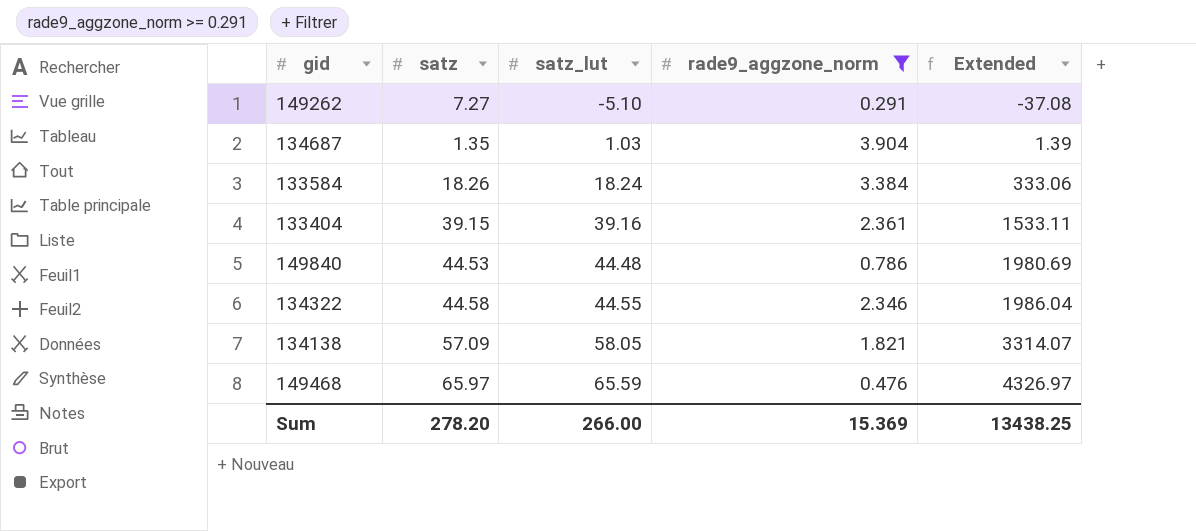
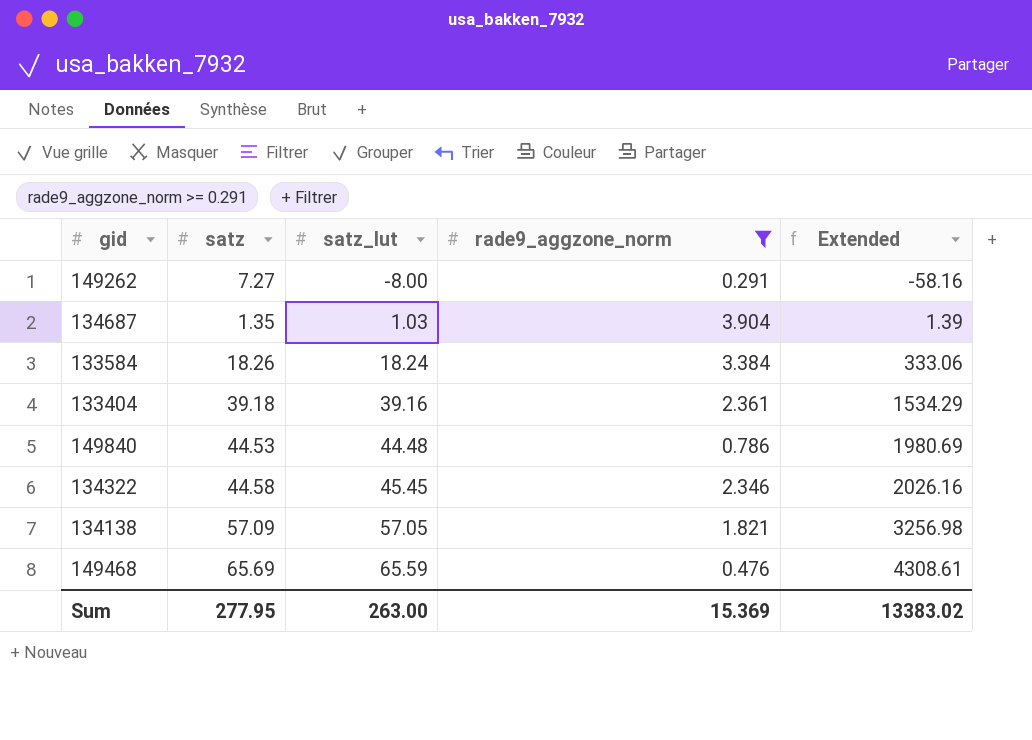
149262 | satz_lut: -5.10 -> -8.00
149262 | Extended: -37.08 -> -58.16
133404 | satz: 39.15 -> 39.18
133404 | Extended: 1533.11 -> 1534.29
134322 | satz_lut: 44.55 -> 45.45
134322 | Extended: 1986.04 -> 2026.16
134138 | satz_lut: 58.05 -> 57.05
134138 | Extended: 3314.07 -> 3256.98
149468 | satz: 65.97 -> 65.69
149468 | Extended: 4326.97 -> 4308.61
Sum | satz: 278.20 -> 277.95
Sum | satz_lut: 266.00 -> 263.00
Sum | Extended: 13438.25 -> 13383.02

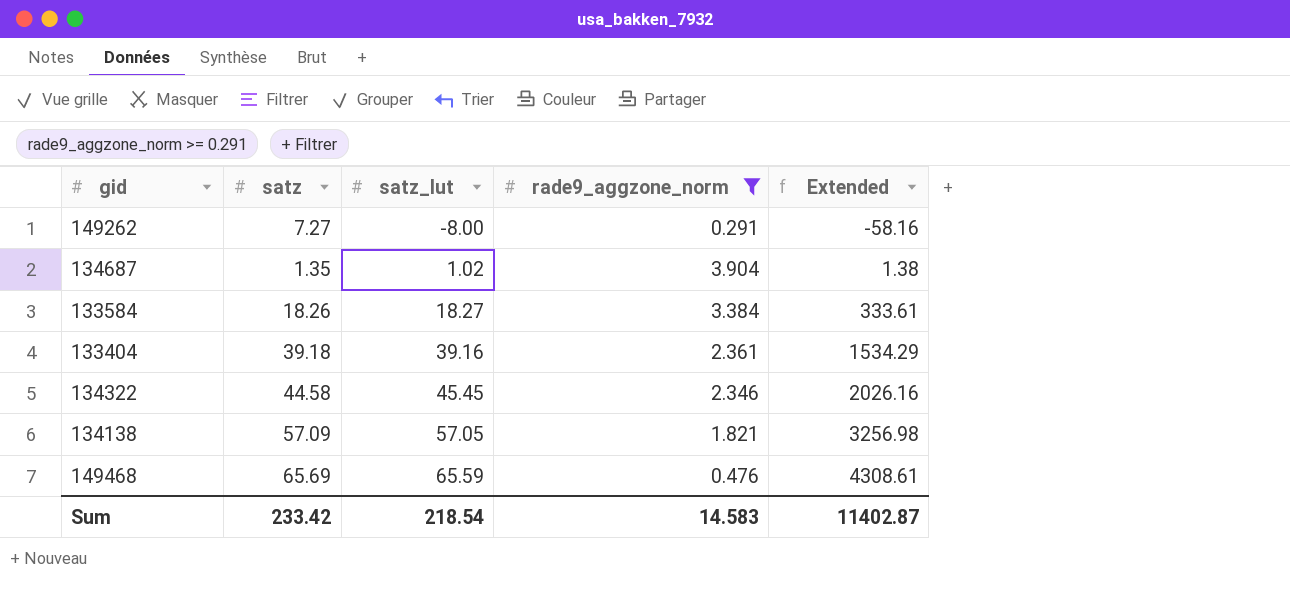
row 149840: 44.53 | 44.48 | 0.786 | 1980.69 -> none
134687 | satz_lut: 1.03 -> 1.02
134687 | Extended: 1.39 -> 1.38
133584 | satz_lut: 18.24 -> 18.27
133584 | Extended: 333.06 -> 333.61
Sum | satz: 277.95 -> 233.42
Sum | satz_lut: 263.00 -> 218.54
Sum | rade9_aggzone_norm: 15.369 -> 14.583
Sum | Extended: 13383.02 -> 11402.87

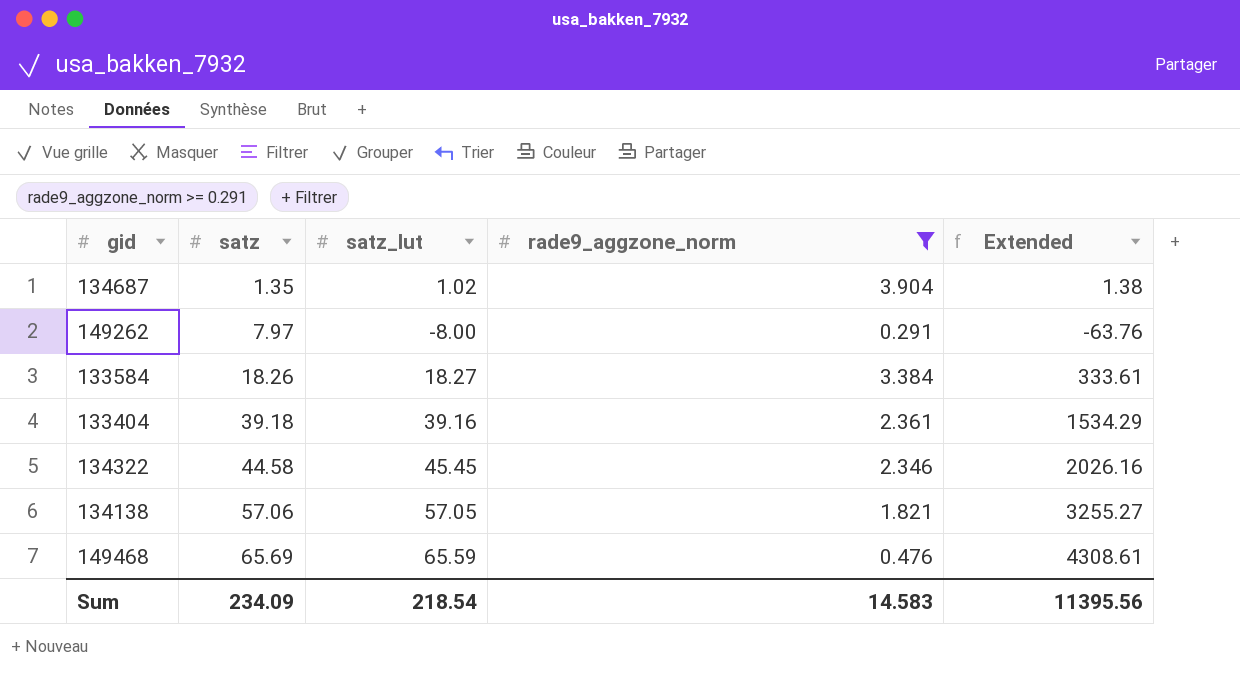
row order: satz_lut ascending -> satz ascending
149262 | satz: 7.27 -> 7.97
149262 | Extended: -58.16 -> -63.76
134138 | satz: 57.09 -> 57.06
134138 | Extended: 3256.98 -> 3255.27
Sum | satz: 233.42 -> 234.09
Sum | Extended: 11402.87 -> 11395.56

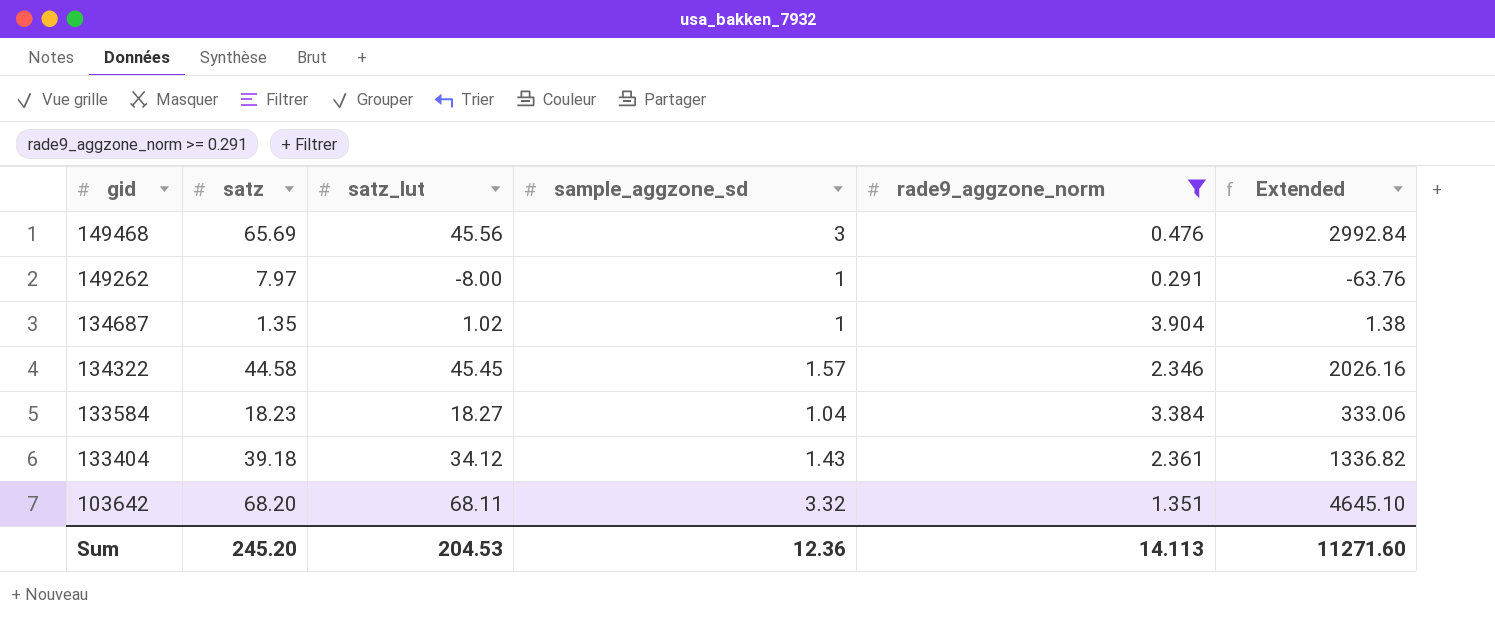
row order: satz ascending -> gid descending
column sample_aggzone_sd | position: none -> 4
row 134138: 57.06 | 57.05 | 1.821 | 3255.27 -> none
149468 | satz_lut: 65.59 -> 45.56
149468 | Extended: 4308.61 -> 2992.84
133584 | satz: 18.26 -> 18.23
133584 | Extended: 333.61 -> 333.06
133404 | satz_lut: 39.16 -> 34.12
133404 | Extended: 1534.29 -> 1336.82
row 103642: none -> 68.20 | 68.11 | 3.32 | 1.351 | 4645.10
Sum | satz: 234.09 -> 245.20
Sum | satz_lut: 218.54 -> 204.53
Sum | rade9_aggzone_norm: 14.583 -> 14.113
Sum | Extended: 11395.56 -> 11271.60

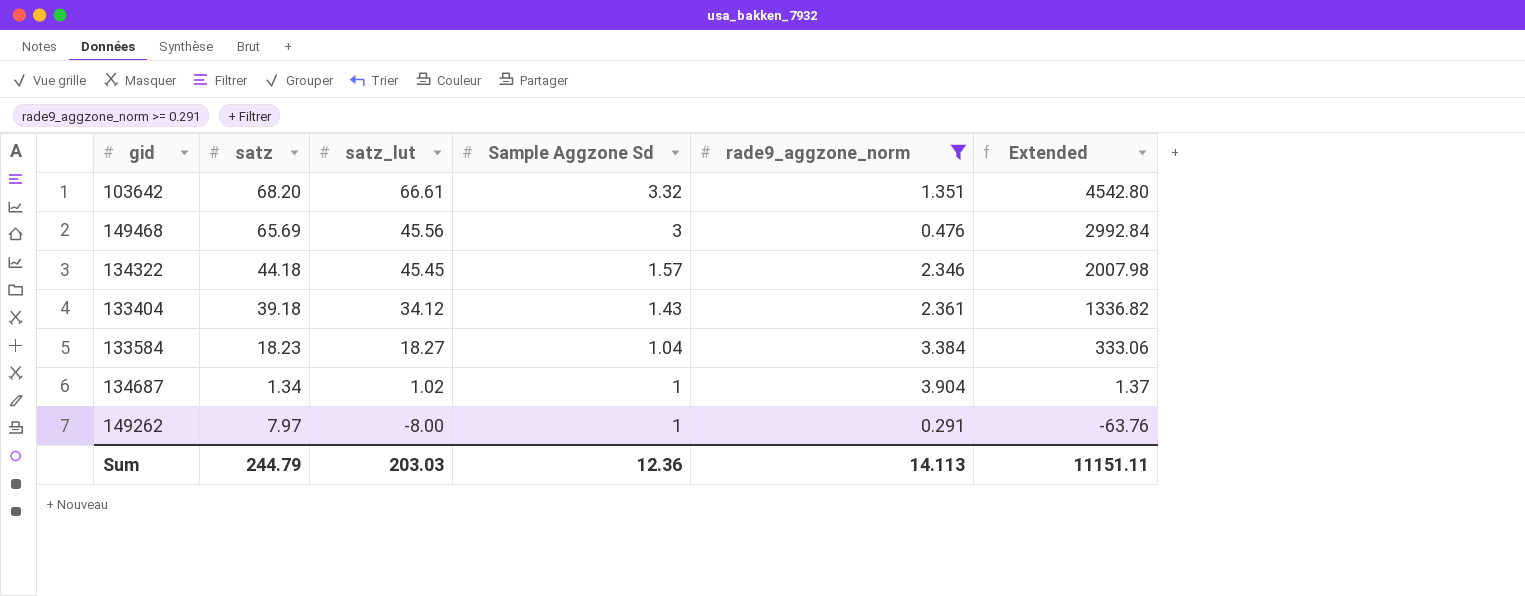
row order: gid descending -> satz_lut descending
column name: sample_aggzone_sd -> Sample Aggzone Sd
103642 | satz_lut: 68.11 -> 66.61
103642 | Extended: 4645.10 -> 4542.80
134322 | satz: 44.58 -> 44.18
134322 | Extended: 2026.16 -> 2007.98
134687 | satz: 1.35 -> 1.34
134687 | Extended: 1.38 -> 1.37
Sum | satz: 245.20 -> 244.79
Sum | satz_lut: 204.53 -> 203.03
Sum | Extended: 11271.60 -> 11151.11

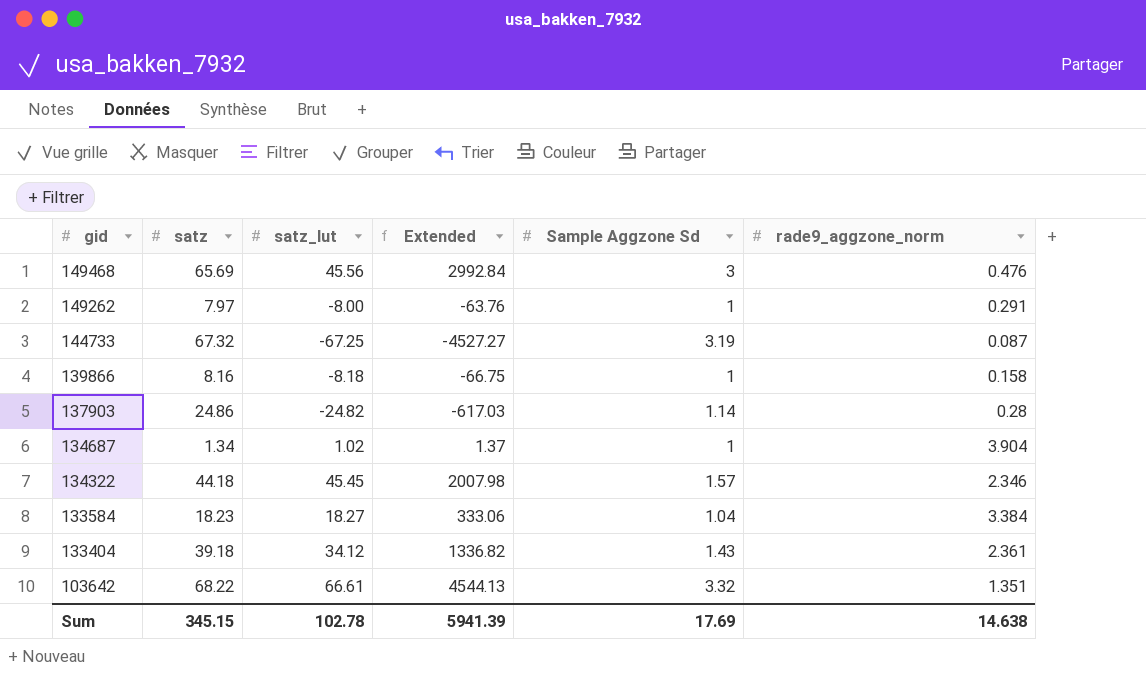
filter: rade9_aggzone_norm >= 0.291 -> none
row order: satz_lut descending -> gid descending
column Extended | position: 6 -> 4
103642 | satz: 68.20 -> 68.22
103642 | Extended: 4542.80 -> 4544.13
Sum | satz: 244.79 -> 345.15
Sum | satz_lut: 203.03 -> 102.78
Sum | Extended: 11151.11 -> 5941.39
Sum | Sample Aggzone Sd: 12.36 -> 17.69
Sum | rade9_aggzone_norm: 14.113 -> 14.638

